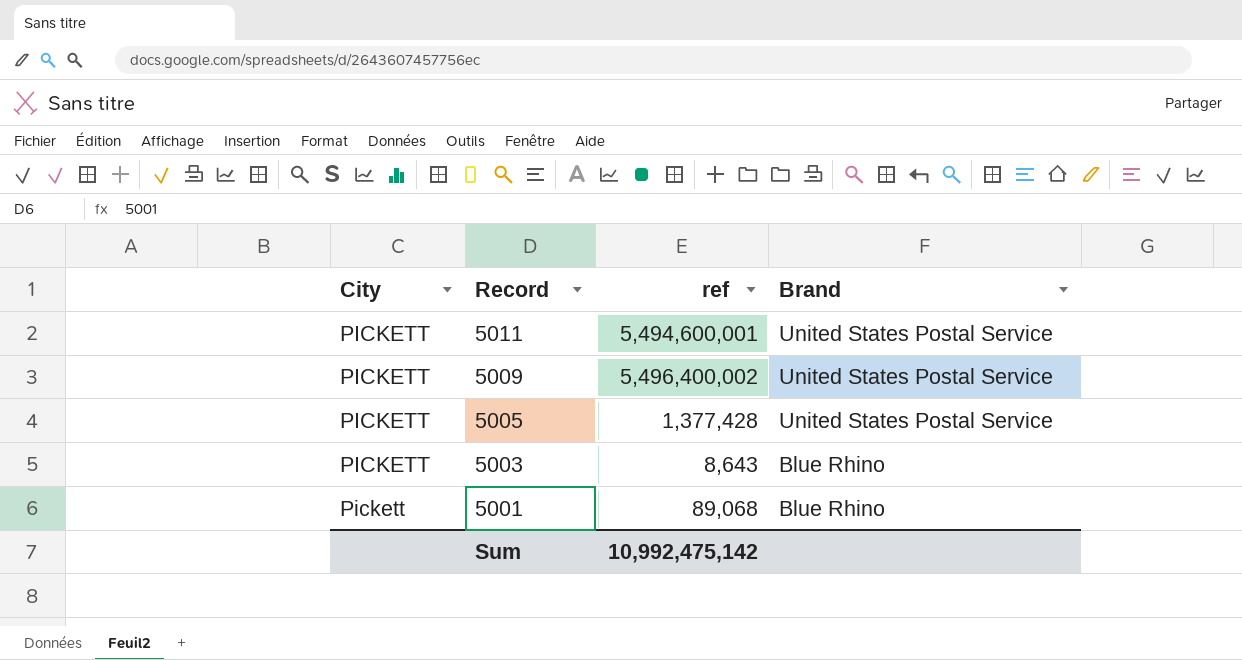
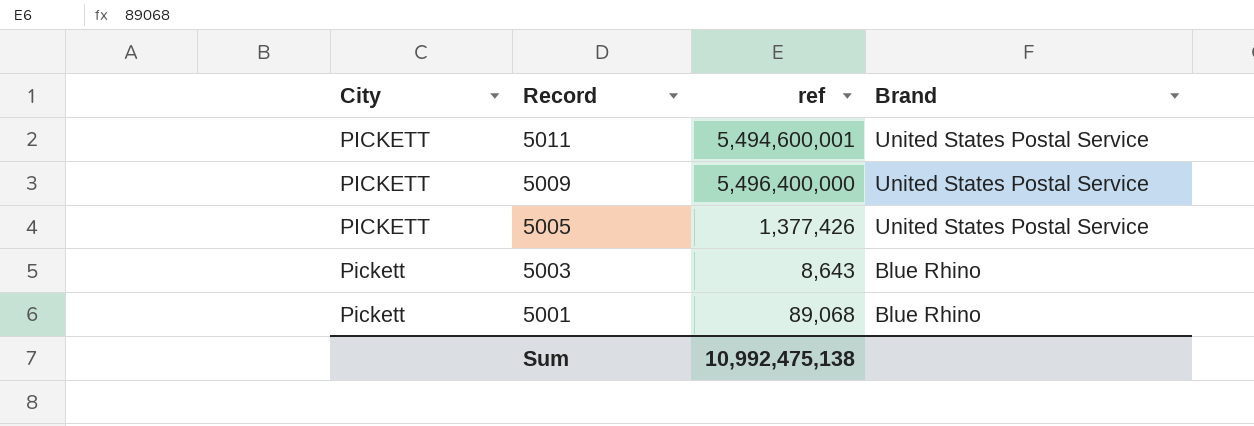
5009 | ref: 5,496,400,002 -> 5,496,400,000
5005 | ref: 1,377,428 -> 1,377,426
5003 | City: PICKETT -> Pickett
Sum | ref: 10,992,475,142 -> 10,992,475,138

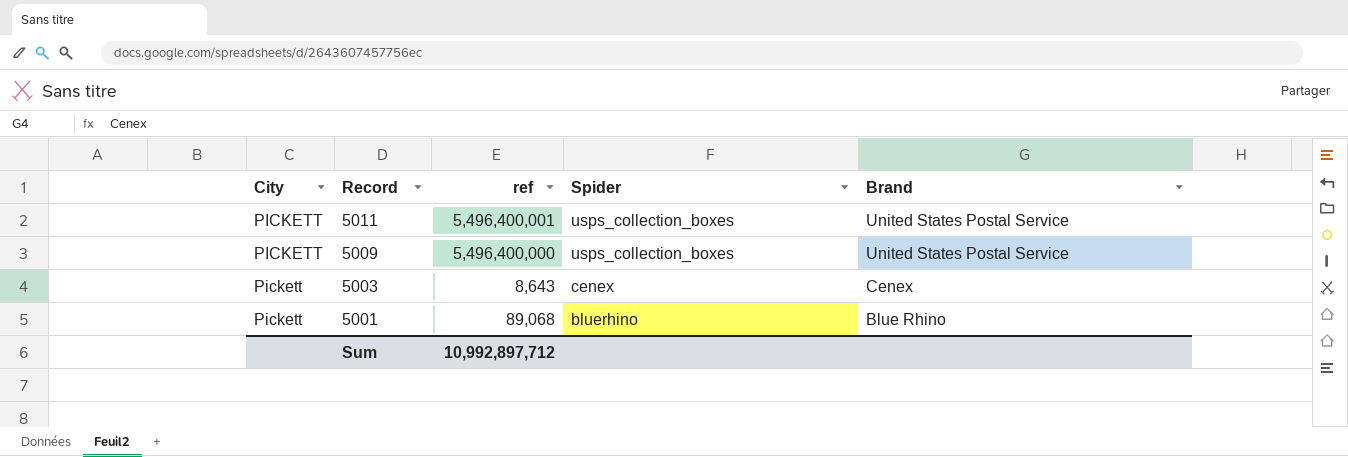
column Spider | position: none -> 4
row 5005: PICKETT | 1,377,426 | United States Postal Service -> none
5011 | ref: 5,494,600,001 -> 5,496,400,001
5003 | Brand: Blue Rhino -> Cenex
Sum | ref: 10,992,475,138 -> 10,992,897,712

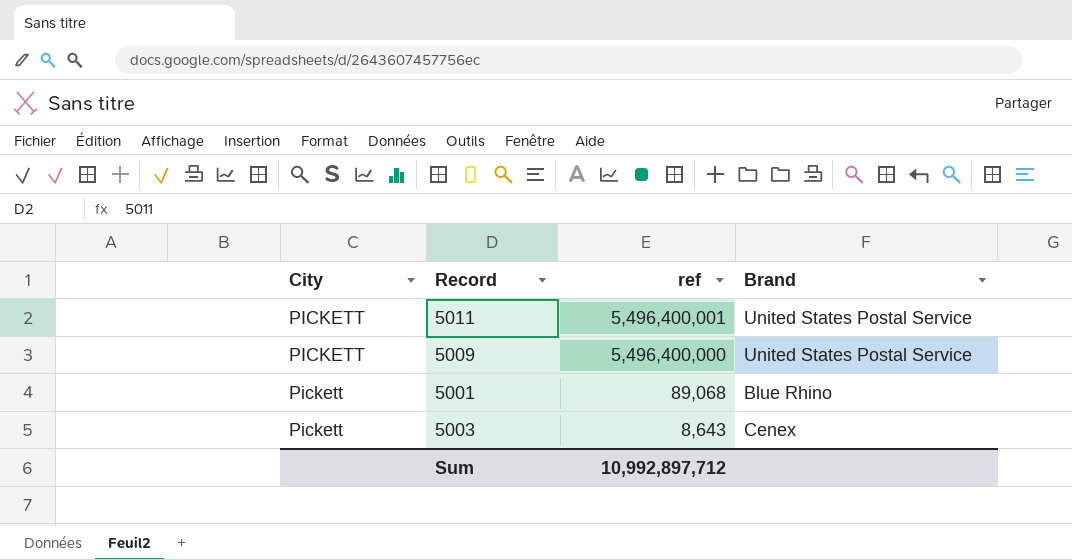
row order: Record descending -> ref descending
column Spider | position: 4 -> none

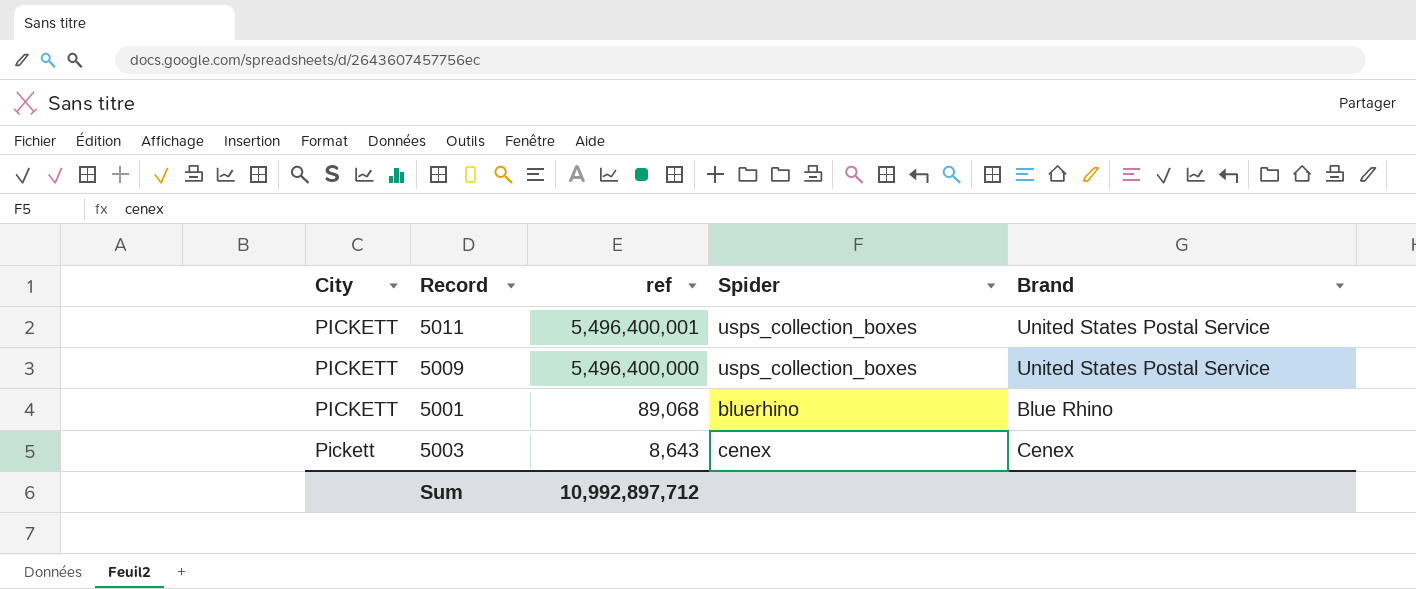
column Spider | position: none -> 4
5001 | City: Pickett -> PICKETT

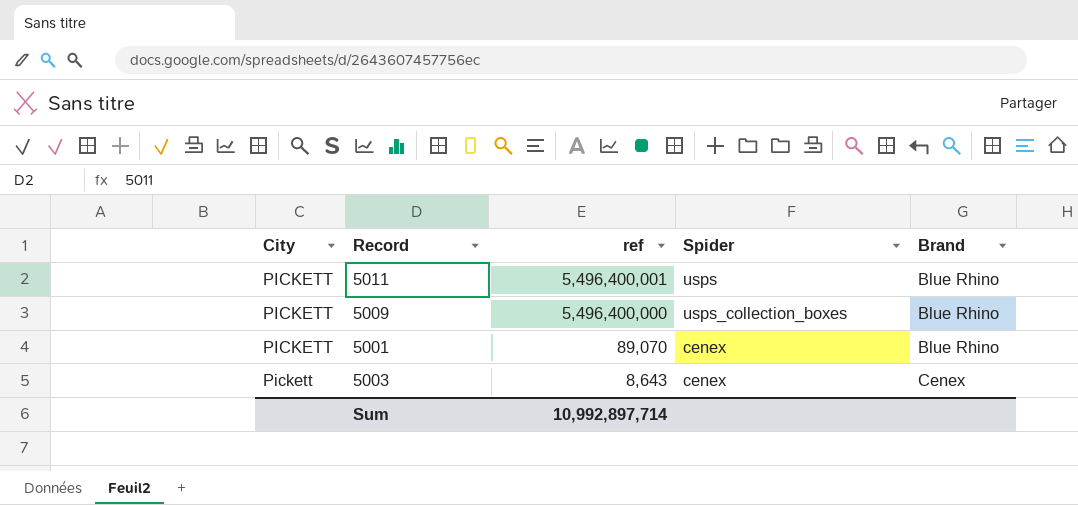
5011 | Spider: usps_collection_boxes -> usps
5011 | Brand: United States Postal Service -> Blue Rhino
5009 | Brand: United States Postal Service -> Blue Rhino
5001 | ref: 89,068 -> 89,070
5001 | Spider: bluerhino -> cenex
Sum | ref: 10,992,897,712 -> 10,992,897,714

